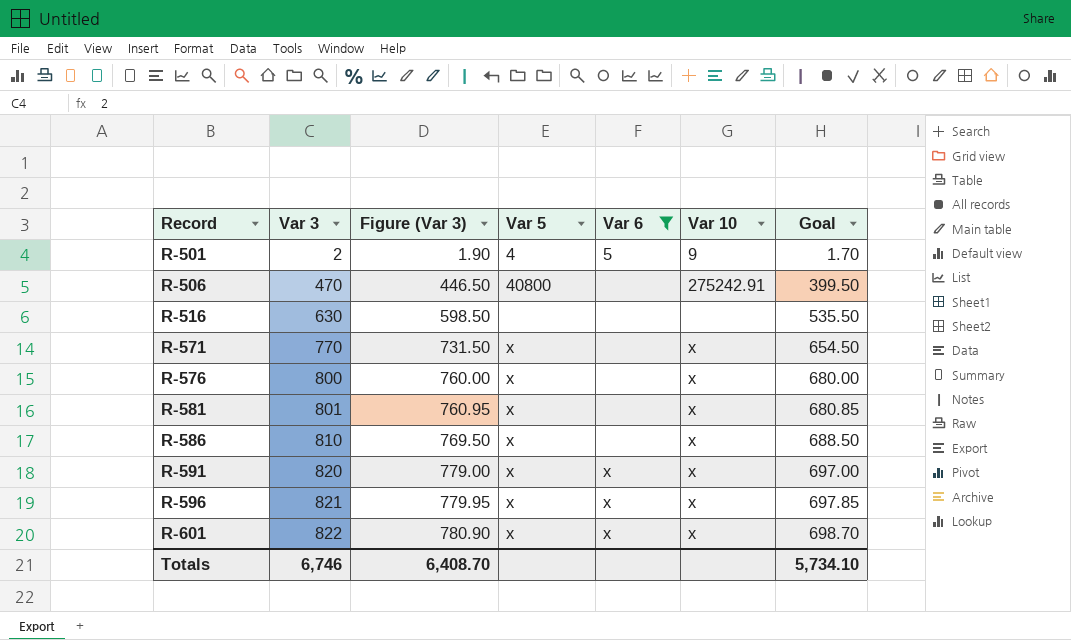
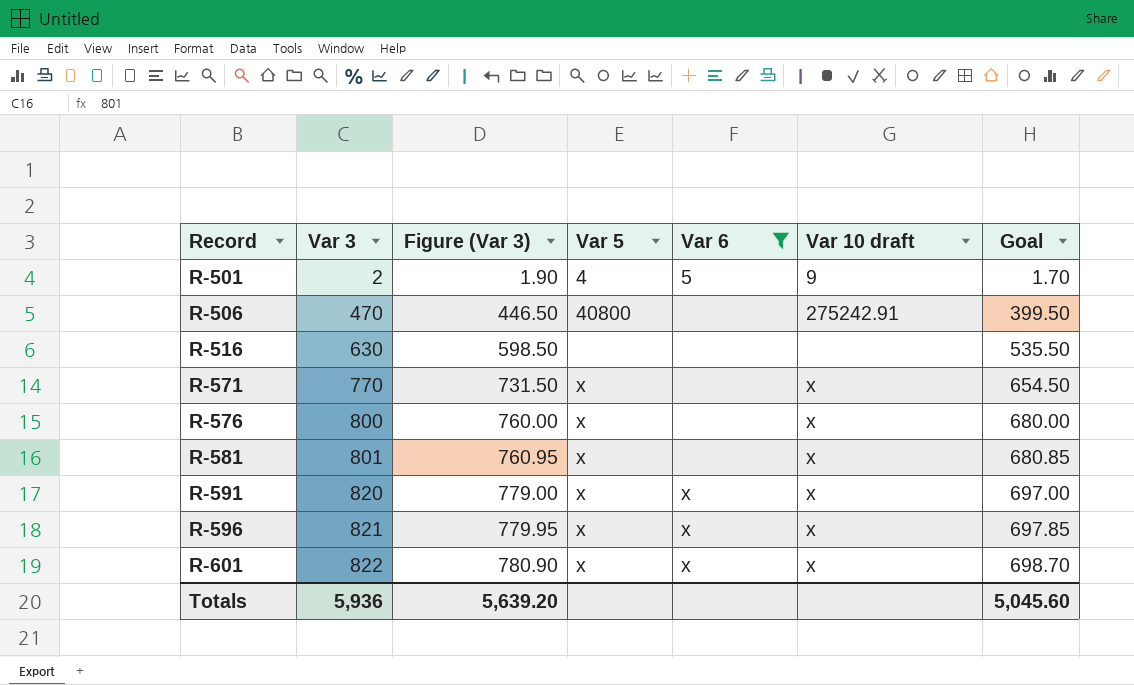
column name: Var 10 -> Var 10 draft
row R-586: 810 | 769.50 | х | none | х | 688.50 -> none
Totals | Var 3: 6,746 -> 5,936
Totals | Figure (Var 3): 6,408.70 -> 5,639.20
Totals | Goal: 5,734.10 -> 5,045.60

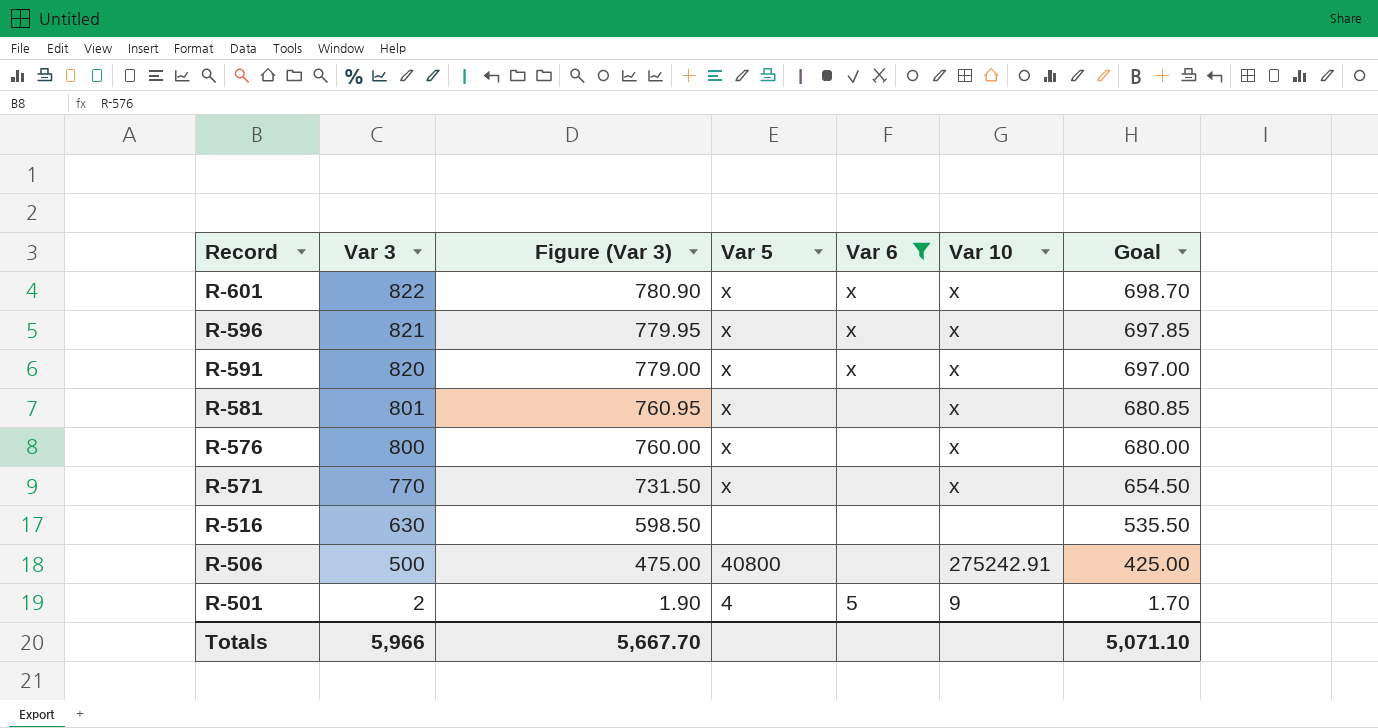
row order: Record ascending -> Record descending
column name: Var 10 draft -> Var 10
R-506 | Var 3: 470 -> 500
R-506 | Figure (Var 3): 446.50 -> 475.00
R-506 | Goal: 399.50 -> 425.00
Totals | Var 3: 5,936 -> 5,966
Totals | Figure (Var 3): 5,639.20 -> 5,667.70
Totals | Goal: 5,045.60 -> 5,071.10

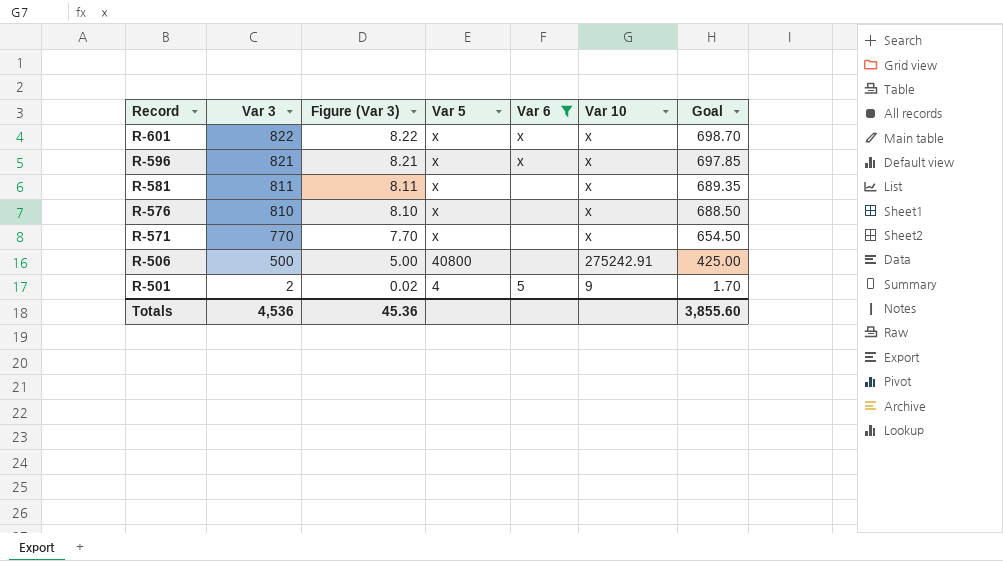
column Figure (Var 3) | formula: [Var 3] * 0.95 -> [Var 3] * 0.01
row R-591: 820 | 779.00 | х | х | х | 697.00 -> none
row R-516: 630 | 598.50 | none | none | none | 535.50 -> none
R-581 | Var 3: 801 -> 811
R-581 | Goal: 680.85 -> 689.35
R-576 | Var 3: 800 -> 810
R-576 | Goal: 680.00 -> 688.50
Totals | Var 3: 5,966 -> 4,536
Totals | Figure (Var 3): 5,667.70 -> 45.36
Totals | Goal: 5,071.10 -> 3,855.60

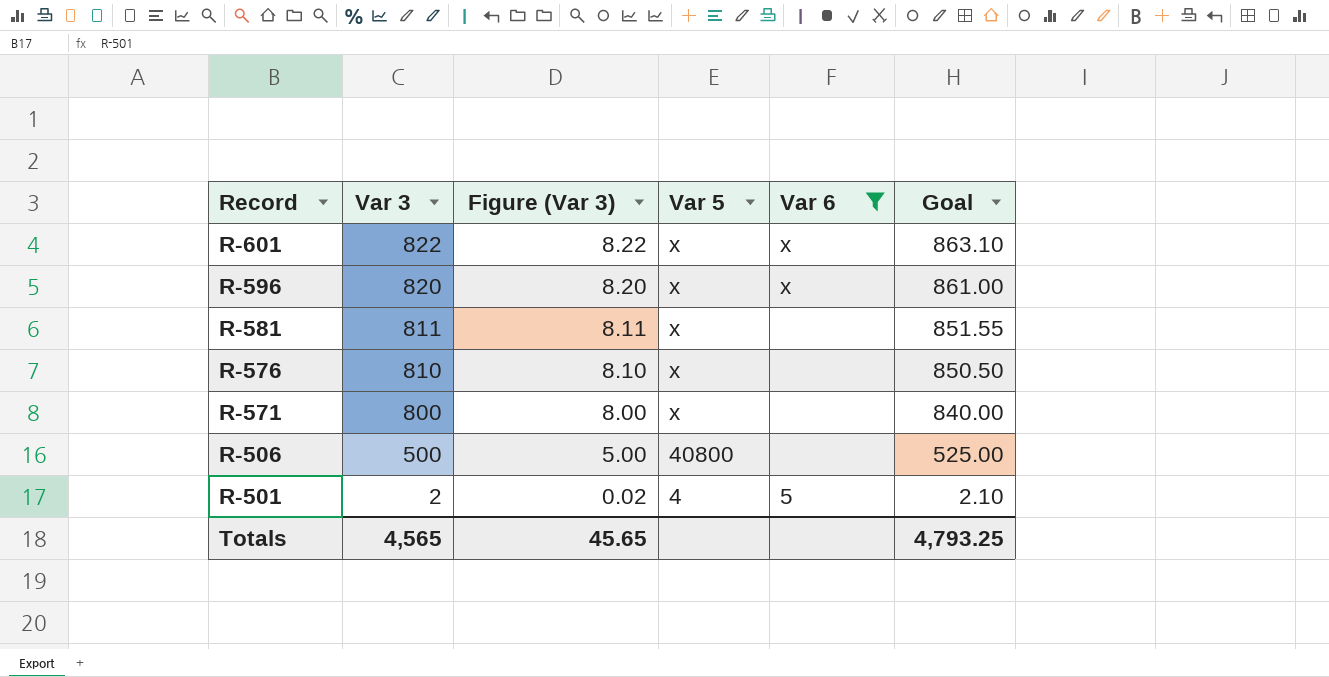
column Var 10 | position: 6 -> none
column Goal | formula: [Var 3] * 0.85 -> [Var 3] * 1.05
R-596 | Var 3: 821 -> 820
R-596 | Figure (Var 3): 8.21 -> 8.20
R-571 | Var 3: 770 -> 800
R-571 | Figure (Var 3): 7.70 -> 8.00
Totals | Var 3: 4,536 -> 4,565
Totals | Figure (Var 3): 45.36 -> 45.65
Totals | Goal: 3,855.60 -> 4,793.25

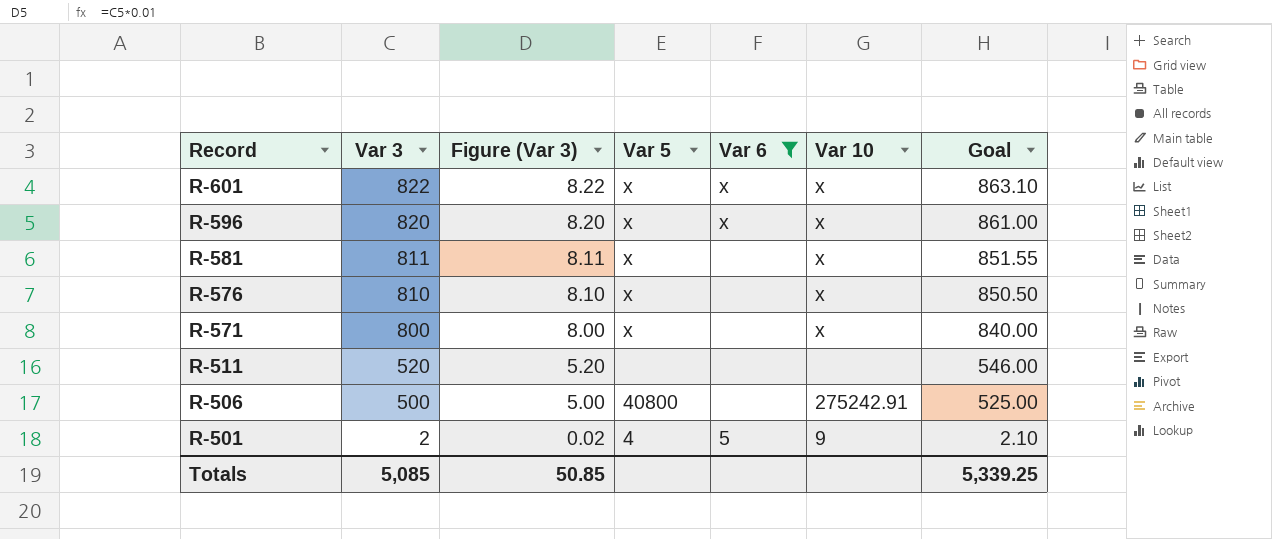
column Var 10 | position: none -> 6
row R-511: none -> 520 | 5.20 | none | none | none | 546.00
Totals | Var 3: 4,565 -> 5,085
Totals | Figure (Var 3): 45.65 -> 50.85
Totals | Goal: 4,793.25 -> 5,339.25

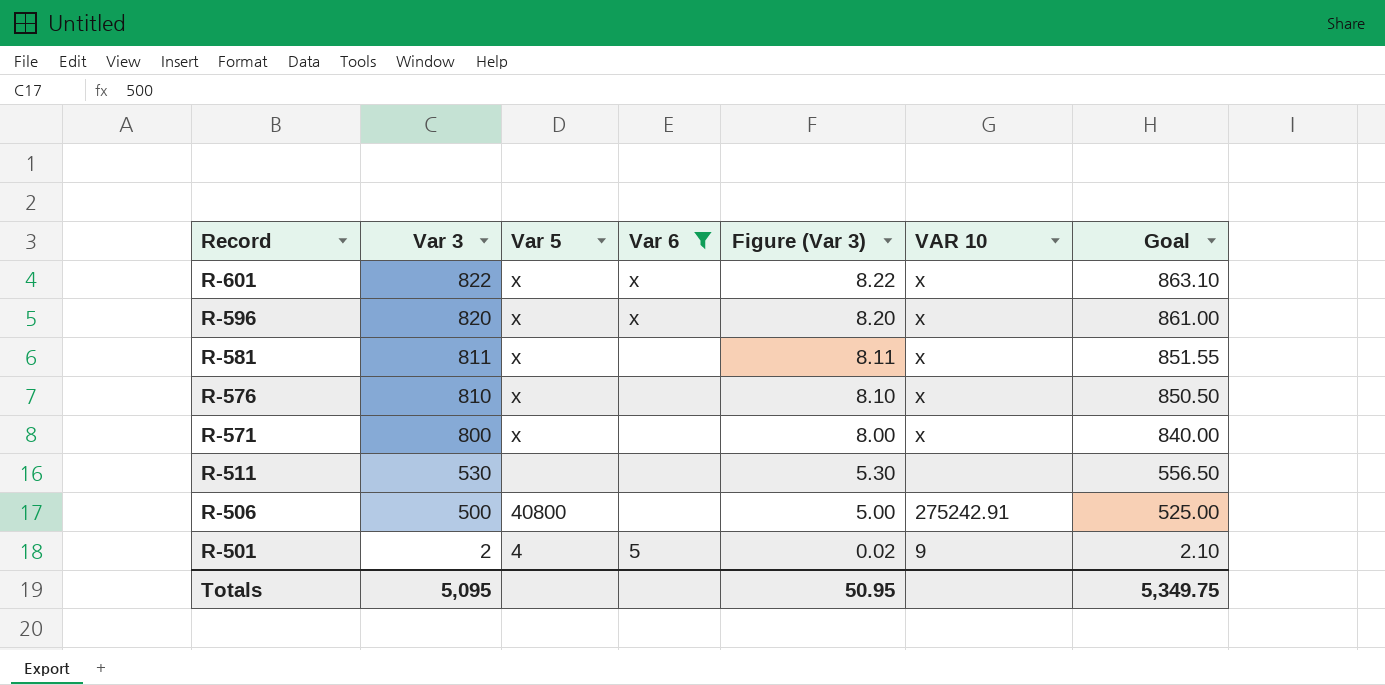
column Figure (Var 3) | position: 3 -> 5
column name: Var 10 -> VAR 10
R-511 | Var 3: 520 -> 530
R-511 | Figure (Var 3): 5.20 -> 5.30
R-511 | Goal: 546.00 -> 556.50
Totals | Var 3: 5,085 -> 5,095
Totals | Figure (Var 3): 50.85 -> 50.95
Totals | Goal: 5,339.25 -> 5,349.75

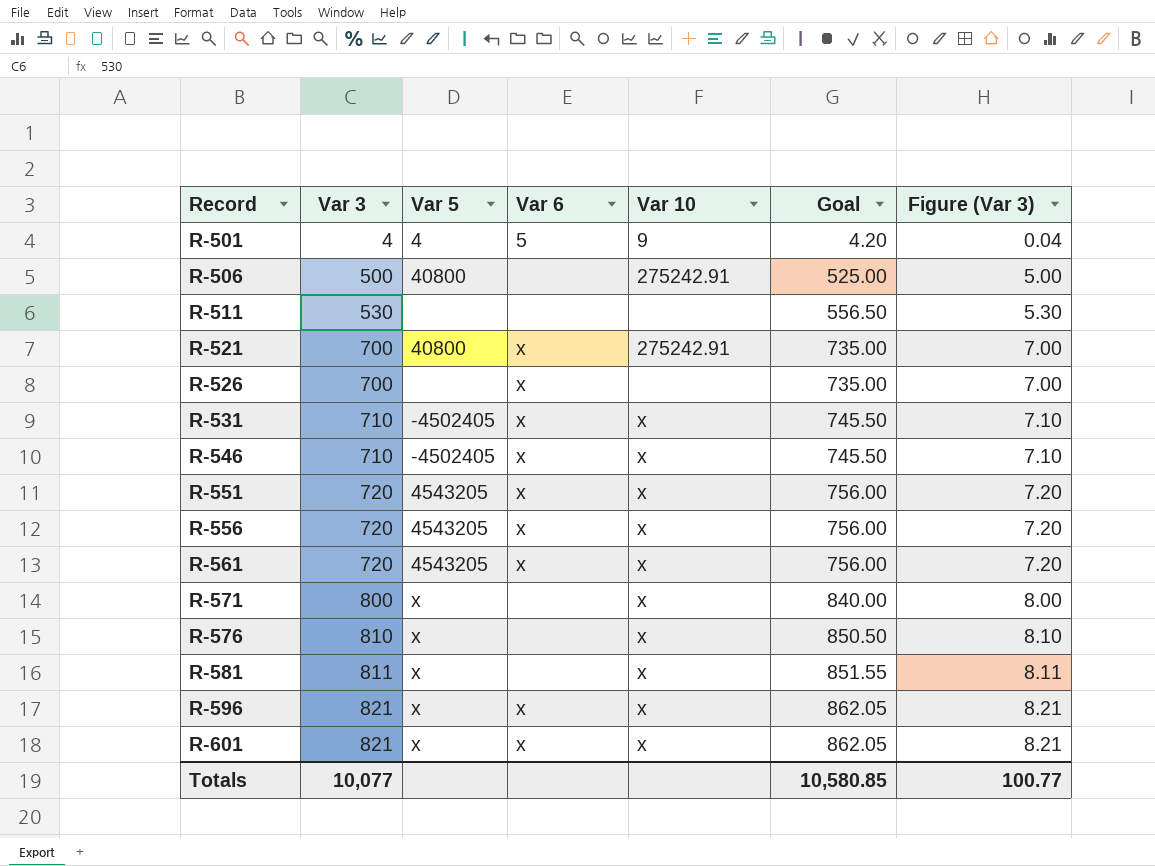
filter: Var 6 != x -> none
row order: Record descending -> Record ascending
column name: VAR 10 -> Var 10
column Figure (Var 3) | position: 5 -> 7
R-501 | Var 3: 2 -> 4
R-501 | Goal: 2.10 -> 4.20
R-501 | Figure (Var 3): 0.02 -> 0.04
R-596 | Var 3: 820 -> 821
R-596 | Goal: 861.00 -> 862.05
R-596 | Figure (Var 3): 8.20 -> 8.21
R-601 | Var 3: 822 -> 821
R-601 | Goal: 863.10 -> 862.05
R-601 | Figure (Var 3): 8.22 -> 8.21
Totals | Var 3: 5,095 -> 10,077
Totals | Goal: 5,349.75 -> 10,580.85
Totals | Figure (Var 3): 50.95 -> 100.77

